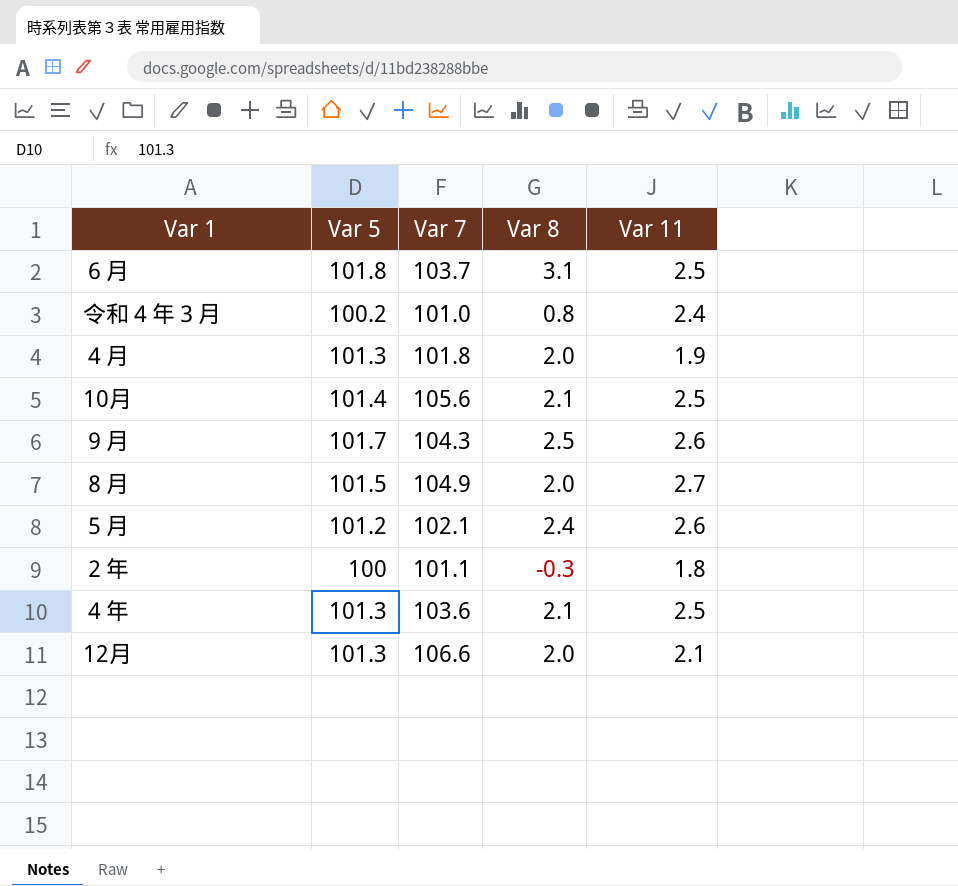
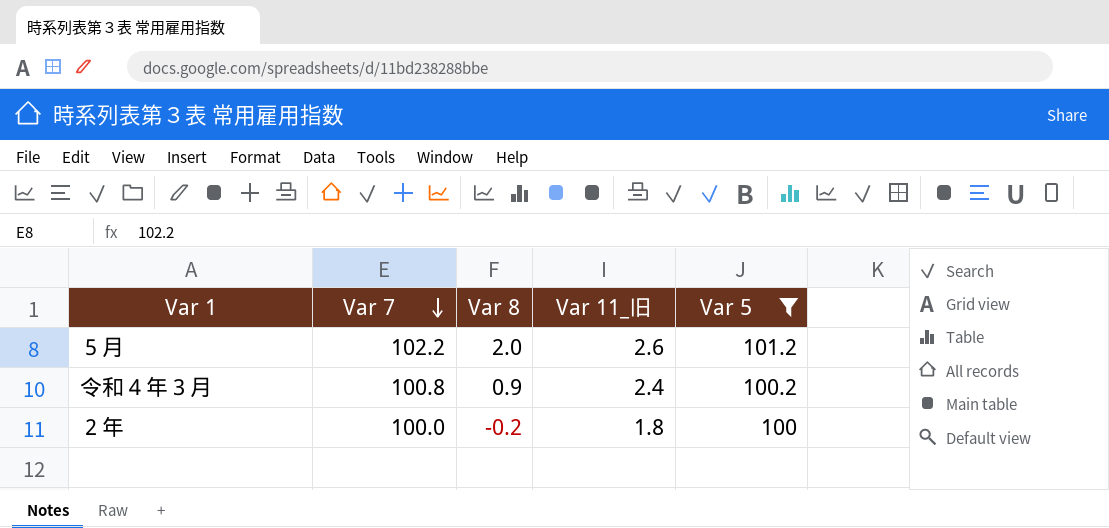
filter: none -> Var 5 <= 101.2
row order: none -> Var 7 descending
column name: Var 11 -> Var 11_旧
column Var 5 | position: 2 -> 5
５月 | Var 7: 102.1 -> 102.2
５月 | Var 8: 2.4 -> 2.0
令和４年３月 | Var 7: 101.0 -> 100.8
令和４年３月 | Var 8: 0.8 -> 0.9
２年 | Var 7: 101.1 -> 100.0
２年 | Var 8: -0.3 -> -0.2

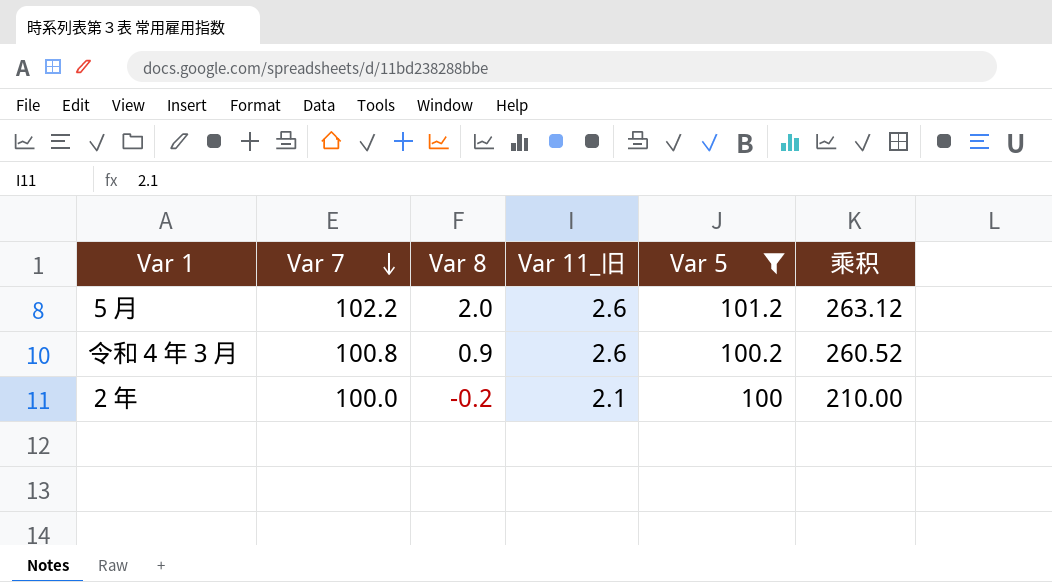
column 乘积 | formula: none -> [Var 11_旧] * [Var 5]
令和４年３月 | Var 11_旧: 2.4 -> 2.6
２年 | Var 11_旧: 1.8 -> 2.1

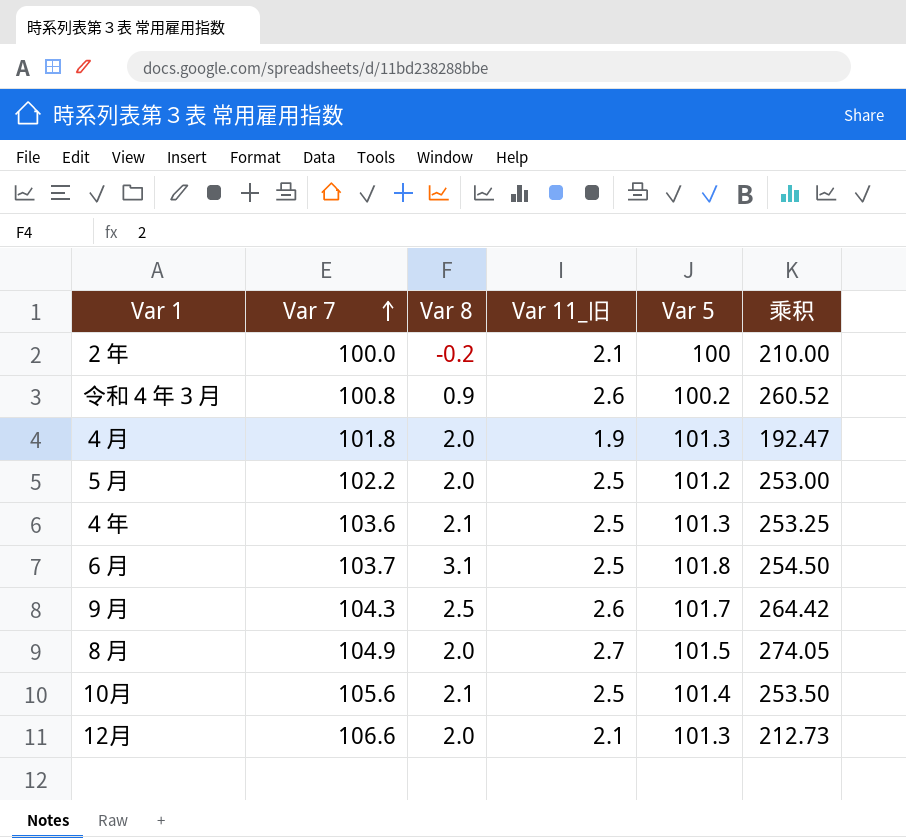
filter: Var 5 <= 101.2 -> none
row order: Var 7 descending -> Var 7 ascending
５月 | Var 11_旧: 2.6 -> 2.5
５月 | 乘积: 263.12 -> 253.00

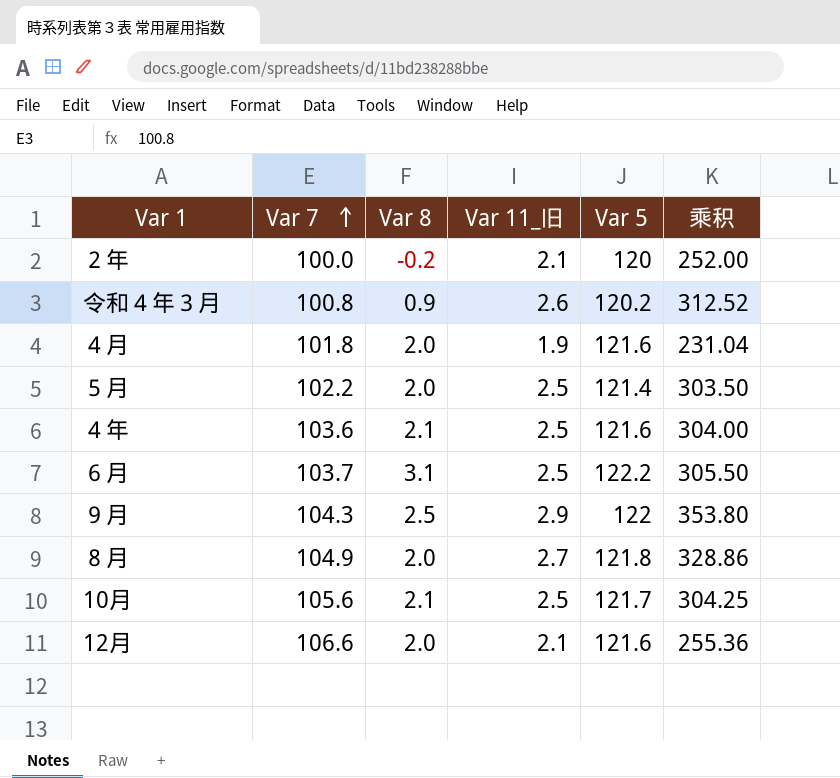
２年 | Var 5: 100 -> 120
２年 | 乘积: 210.00 -> 252.00
令和４年３月 | Var 5: 100.2 -> 120.2
令和４年３月 | 乘积: 260.52 -> 312.52
４月 | Var 5: 101.3 -> 121.6
４月 | 乘积: 192.47 -> 231.04
５月 | Var 5: 101.2 -> 121.4
５月 | 乘积: 253.00 -> 303.50
４年 | Var 5: 101.3 -> 121.6
４年 | 乘积: 253.25 -> 304.00
６月 | Var 5: 101.8 -> 122.2
６月 | 乘积: 254.50 -> 305.50
９月 | Var 11_旧: 2.6 -> 2.9
９月 | Var 5: 101.7 -> 122
９月 | 乘积: 264.42 -> 353.80
８月 | Var 5: 101.5 -> 121.8
８月 | 乘积: 274.05 -> 328.86
10月 | Var 5: 101.4 -> 121.7
10月 | 乘积: 253.50 -> 304.25
12月 | Var 5: 101.3 -> 121.6
12月 | 乘积: 212.73 -> 255.36

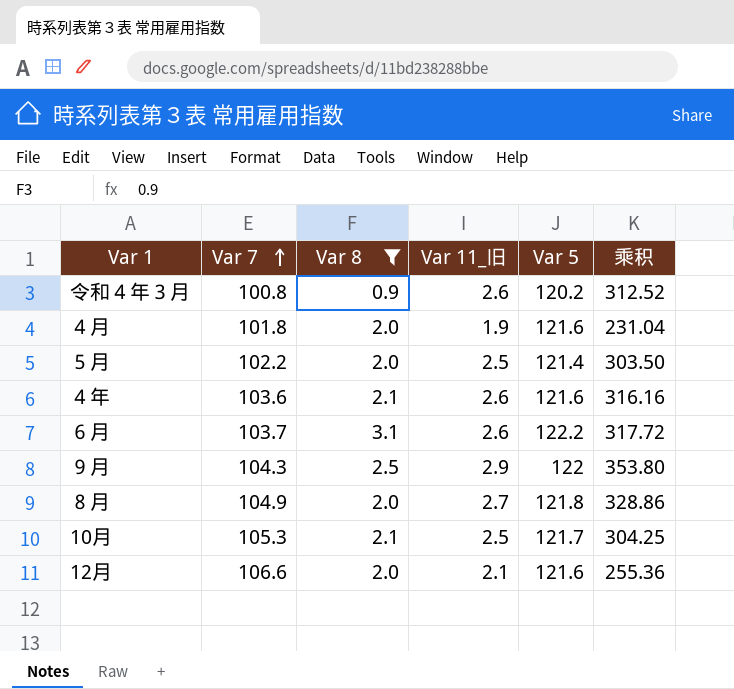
filter: none -> Var 8 != -0.2
４年 | Var 11_旧: 2.5 -> 2.6
４年 | 乘积: 304.00 -> 316.16
６月 | Var 11_旧: 2.5 -> 2.6
６月 | 乘积: 305.50 -> 317.72
10月 | Var 7: 105.6 -> 105.3

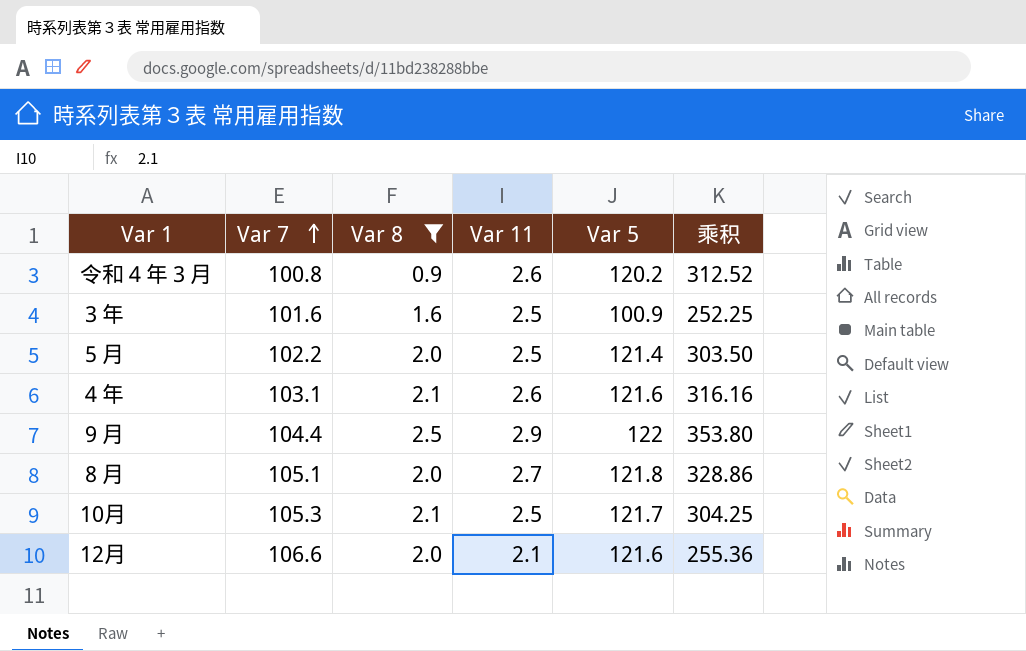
column name: Var 11_旧 -> Var 11
row ４月: 101.8 | 2.0 | 1.9 | 121.6 | 231.04 -> none
row ６月: 103.7 | 3.1 | 2.6 | 122.2 | 317.72 -> none
row ３年: none -> 101.6 | 1.6 | 2.5 | 100.9 | 252.25
４年 | Var 7: 103.6 -> 103.1
９月 | Var 7: 104.3 -> 104.4
８月 | Var 7: 104.9 -> 105.1

